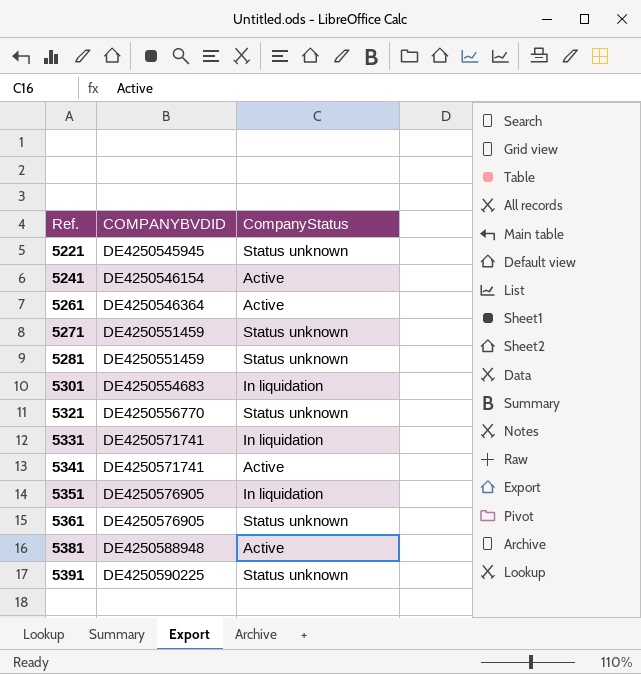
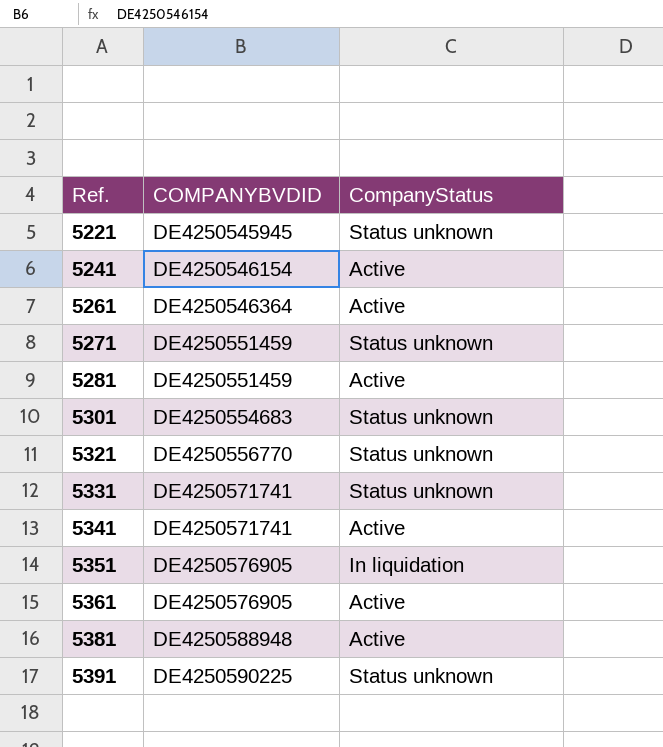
5281 | CompanyStatus: Status unknown -> Active
5301 | CompanyStatus: In liquidation -> Status unknown
5331 | CompanyStatus: In liquidation -> Status unknown
5361 | CompanyStatus: Status unknown -> Active

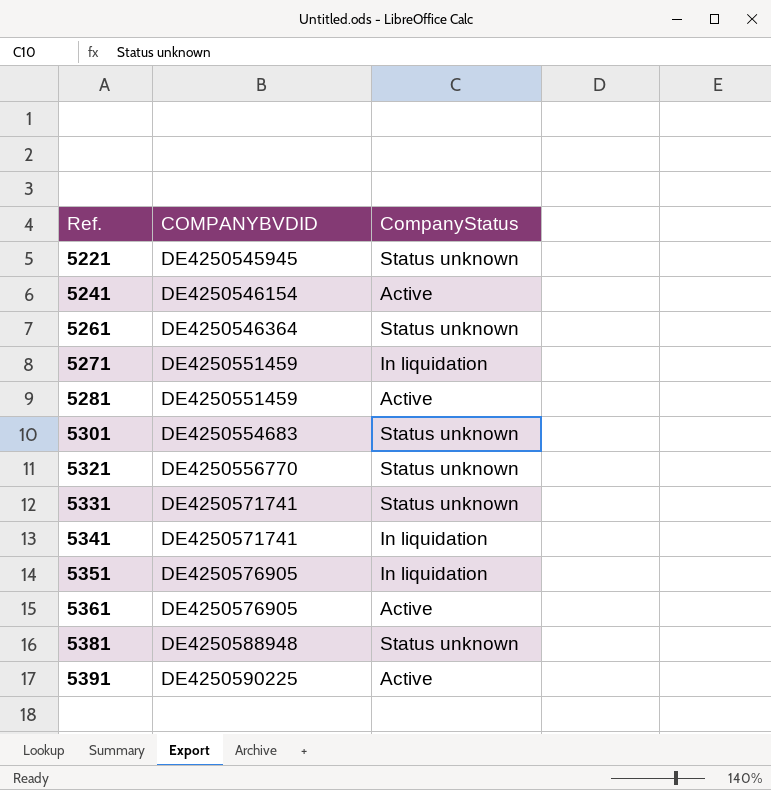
5261 | CompanyStatus: Active -> Status unknown
5271 | CompanyStatus: Status unknown -> In liquidation
5341 | CompanyStatus: Active -> In liquidation
5381 | CompanyStatus: Active -> Status unknown
5391 | CompanyStatus: Status unknown -> Active

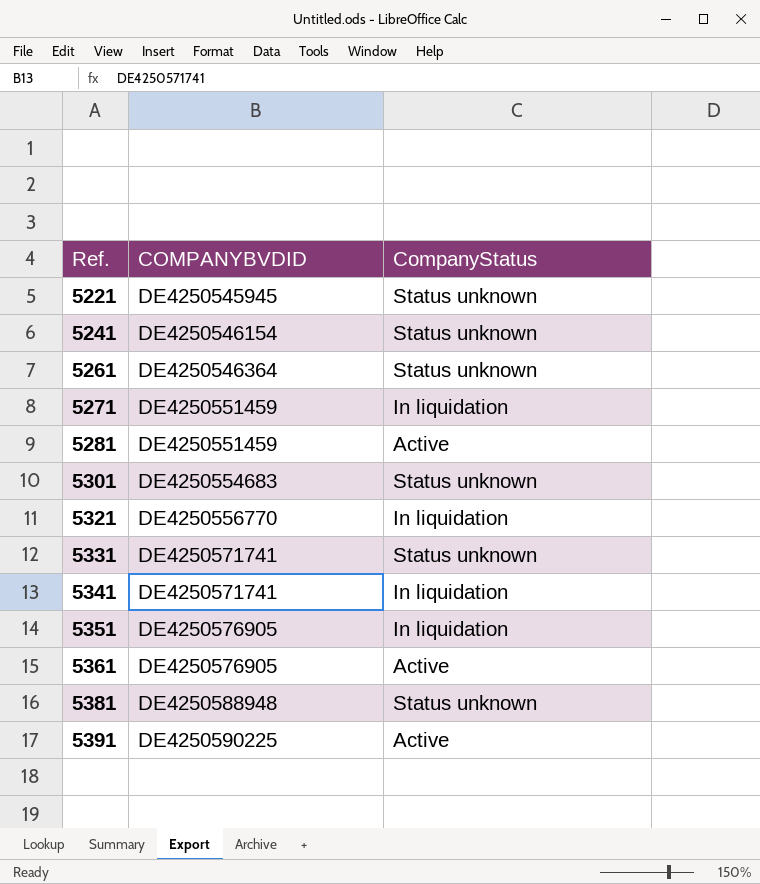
5241 | CompanyStatus: Active -> Status unknown
5321 | CompanyStatus: Status unknown -> In liquidation

